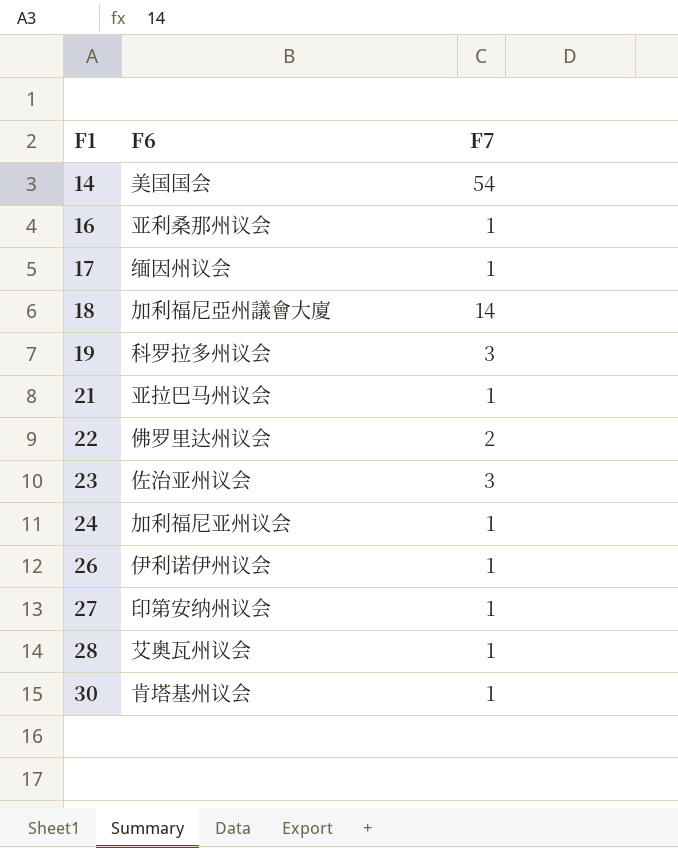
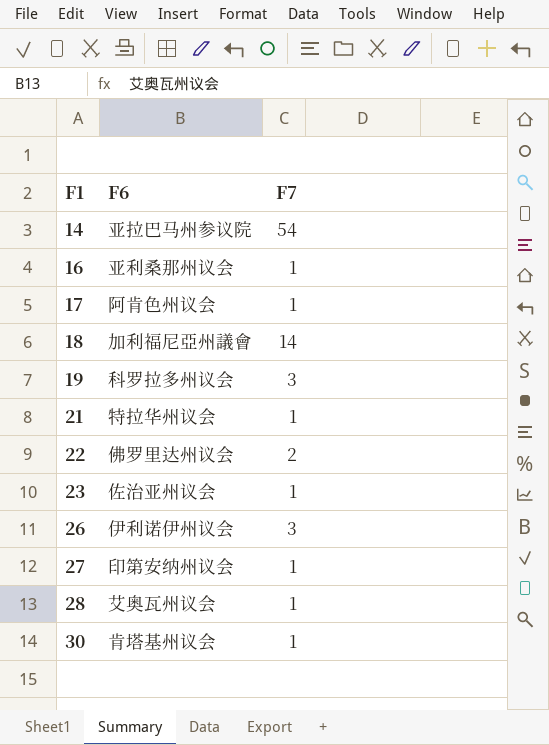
row 24: 加利福尼亚州议会 | 1 -> none
14 | F6: 美国国会 -> 亚拉巴马州参议院
17 | F6: 缅因州议会 -> 阿肯色州议会
18 | F6: 加利福尼亞州議會大廈 -> 加利福尼亞州議會
21 | F6: 亚拉巴马州议会 -> 特拉华州议会
23 | F7: 3 -> 1
26 | F7: 1 -> 3

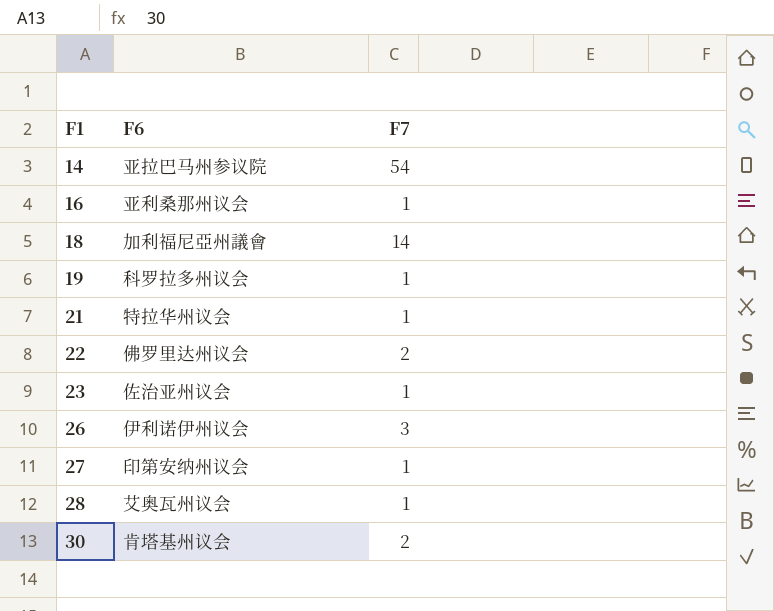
row 17: 阿肯色州议会 | 1 -> none
19 | F7: 3 -> 1
30 | F7: 1 -> 2

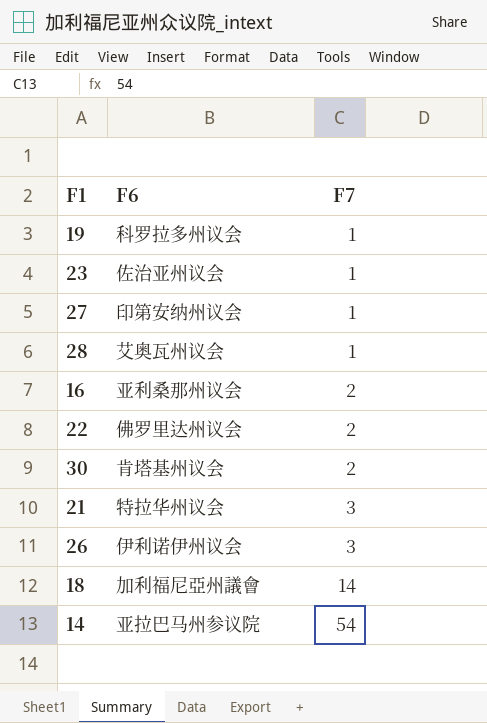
row order: F1 ascending -> F7 ascending
16 | F7: 1 -> 2
21 | F7: 1 -> 3

